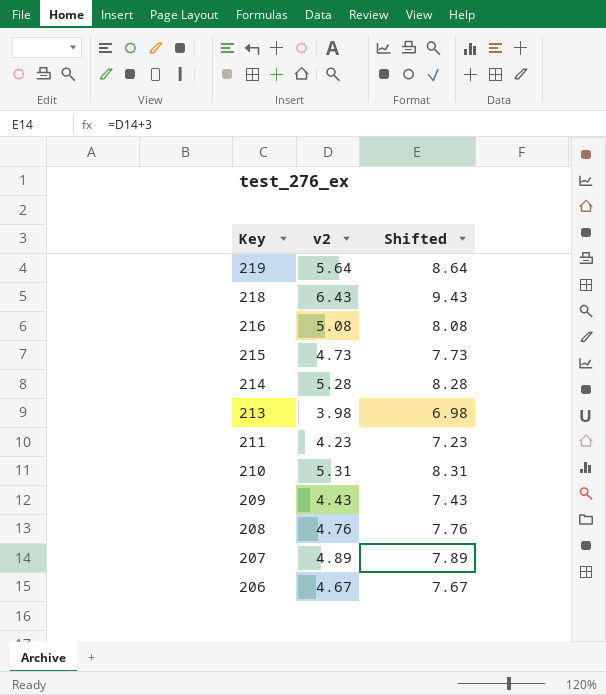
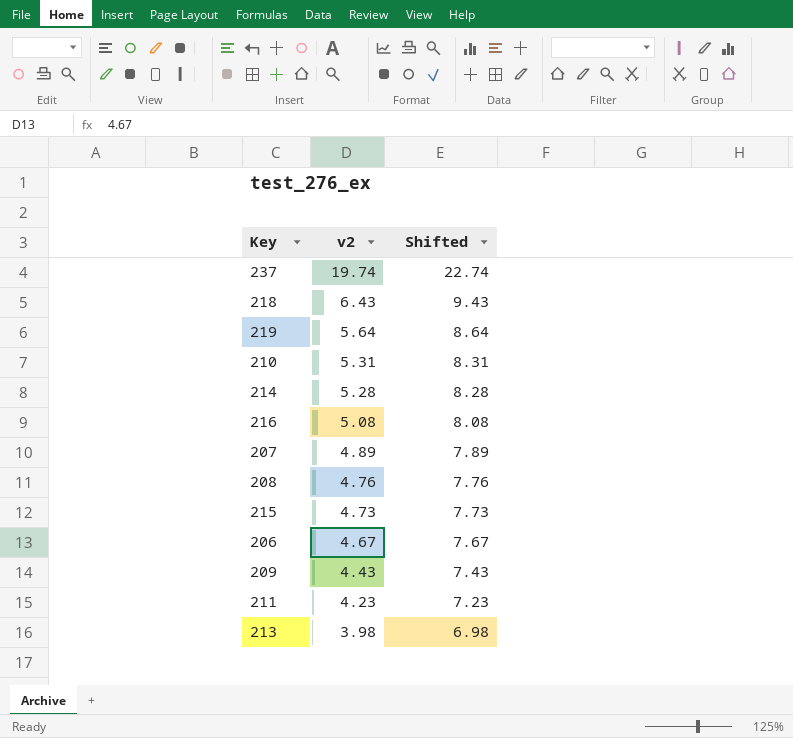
row order: Key descending -> v2 descending
row 237: none -> 19.74 | 22.74

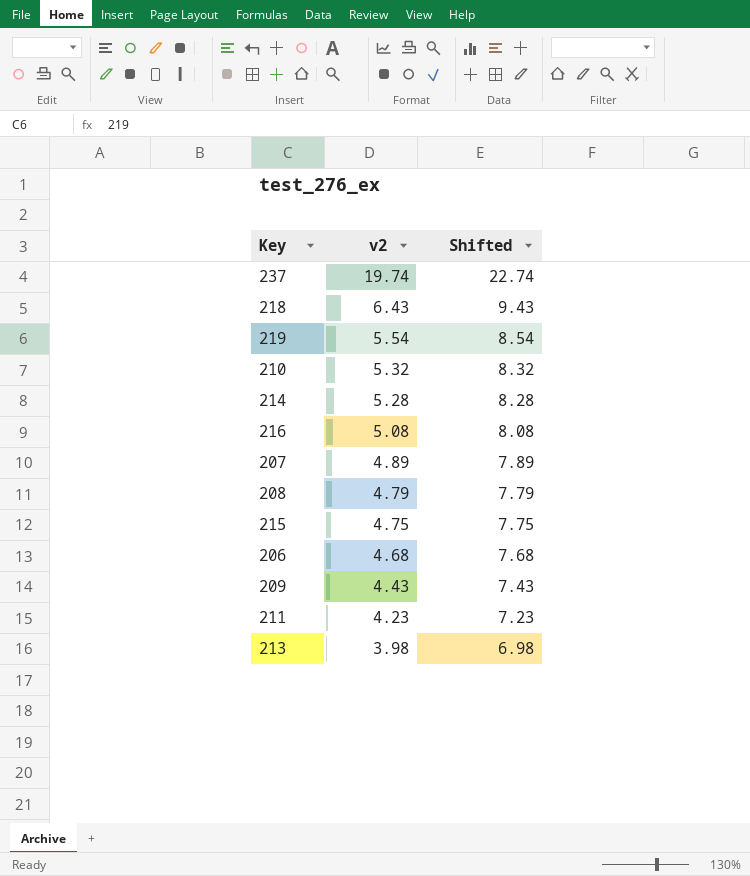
219 | v2: 5.64 -> 5.54
219 | Shifted: 8.64 -> 8.54
210 | v2: 5.31 -> 5.32
210 | Shifted: 8.31 -> 8.32
208 | v2: 4.76 -> 4.79
208 | Shifted: 7.76 -> 7.79
215 | v2: 4.73 -> 4.75
215 | Shifted: 7.73 -> 7.75
206 | v2: 4.67 -> 4.68
206 | Shifted: 7.67 -> 7.68

